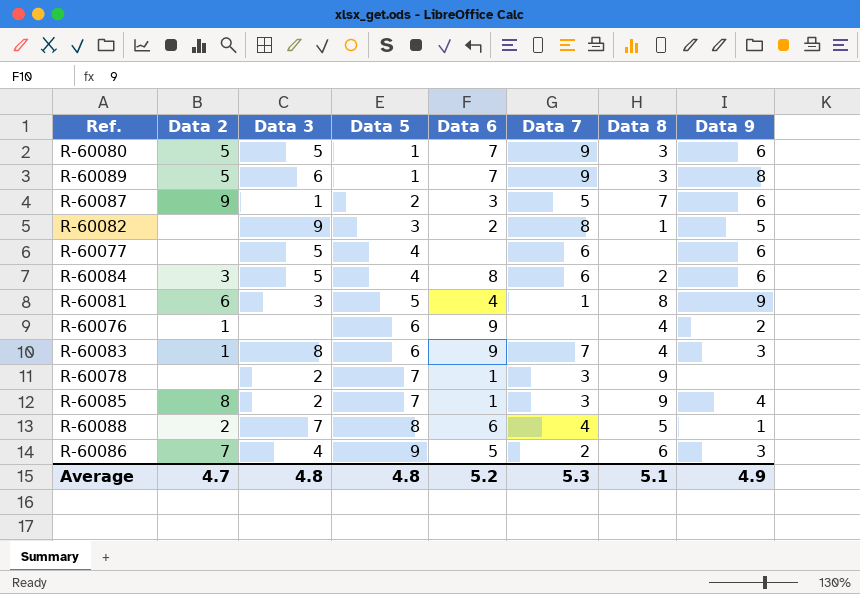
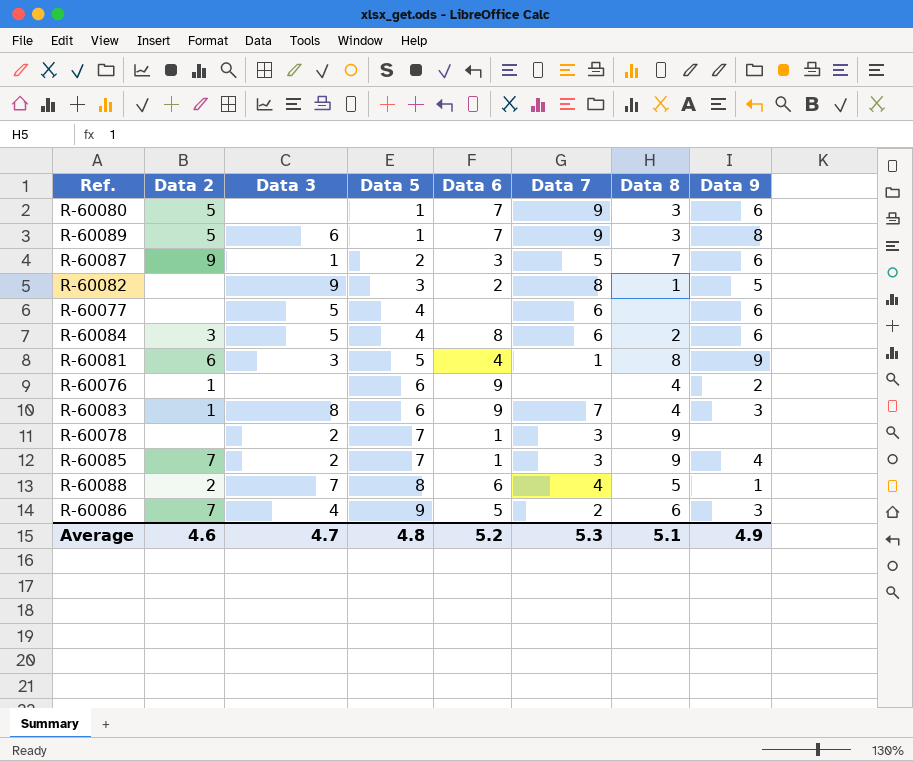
R-60080 | Data 3: 5 -> none
R-60085 | Data 2: 8 -> 7
Average | Data 2: 4.7 -> 4.6
Average | Data 3: 4.8 -> 4.7

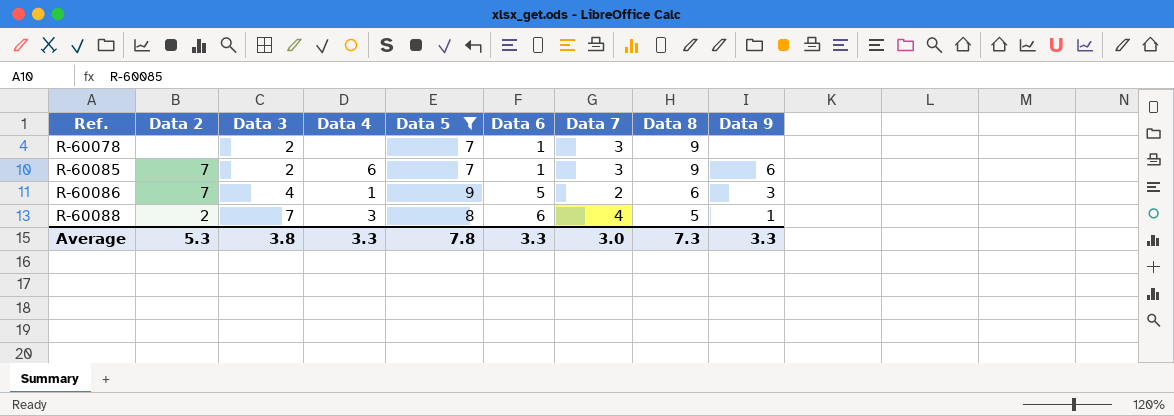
filter: none -> Data 5 >= 7
row order: Data 5 ascending -> Ref. ascending
column Data 4 | position: none -> 4
R-60085 | Data 9: 4 -> 6
Average | Data 2: 4.6 -> 5.3
Average | Data 3: 4.7 -> 3.8
Average | Data 5: 4.8 -> 7.8
Average | Data 6: 5.2 -> 3.3
Average | Data 7: 5.3 -> 3.0
Average | Data 8: 5.1 -> 7.3
Average | Data 9: 4.9 -> 3.3

